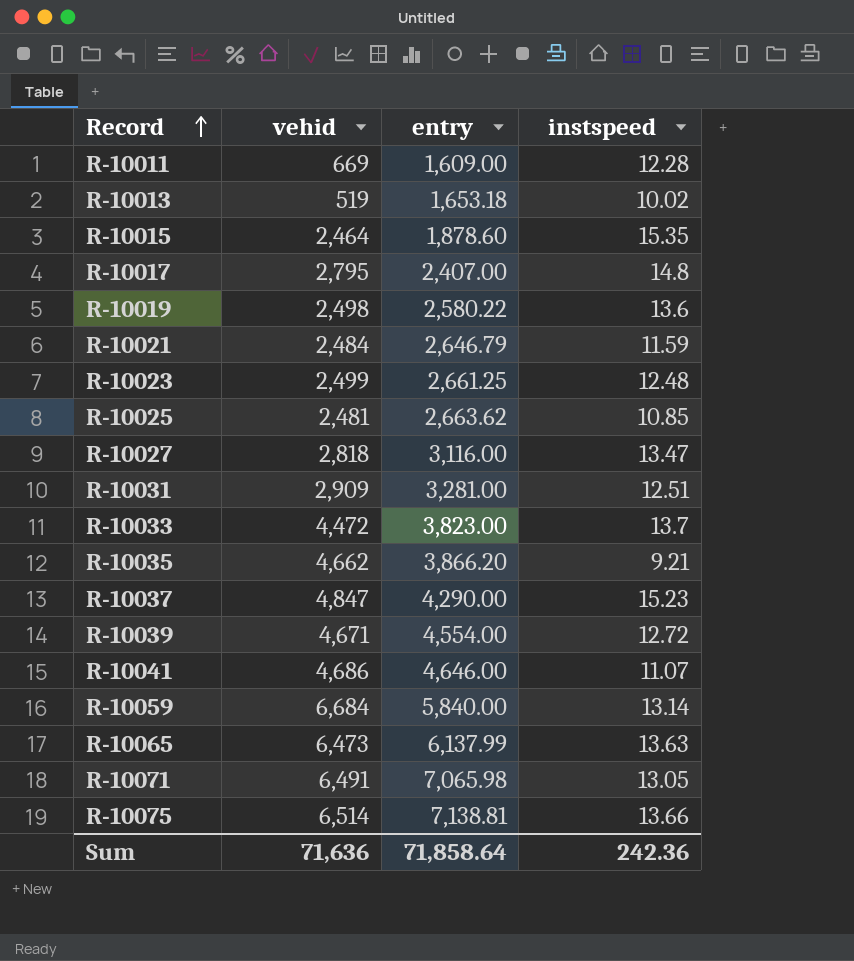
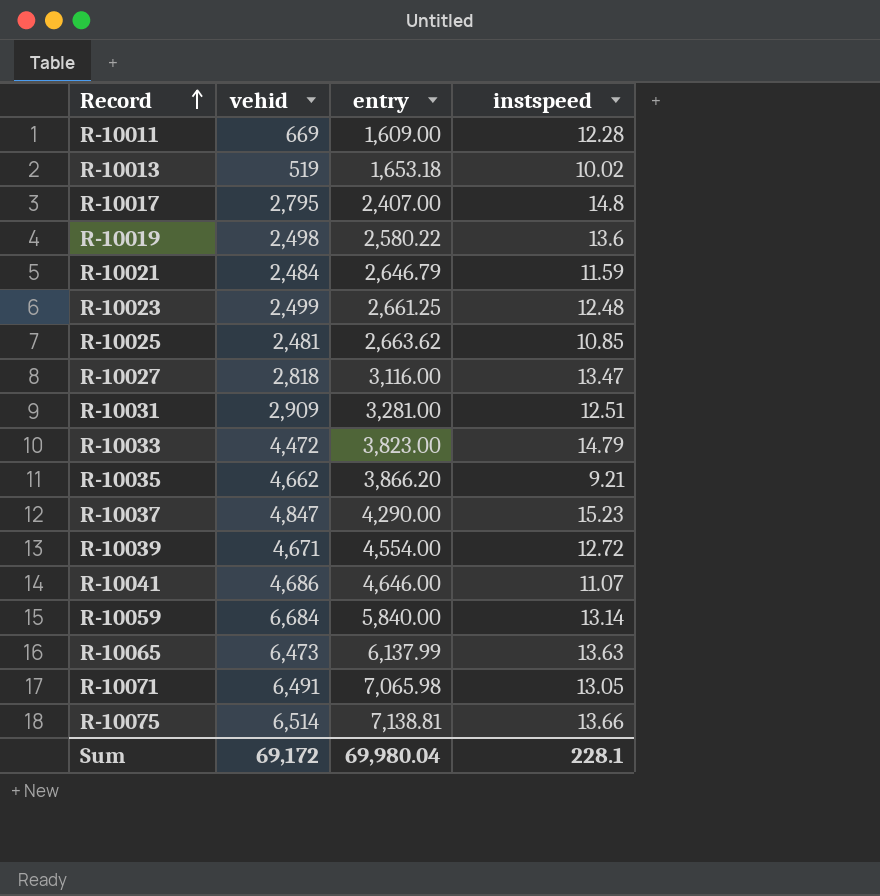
row R-10015: 2,464 | 1,878.60 | 15.35 -> none
R-10033 | instspeed: 13.7 -> 14.79
Sum | vehid: 71,636 -> 69,172
Sum | entry: 71,858.64 -> 69,980.04
Sum | instspeed: 242.36 -> 228.1

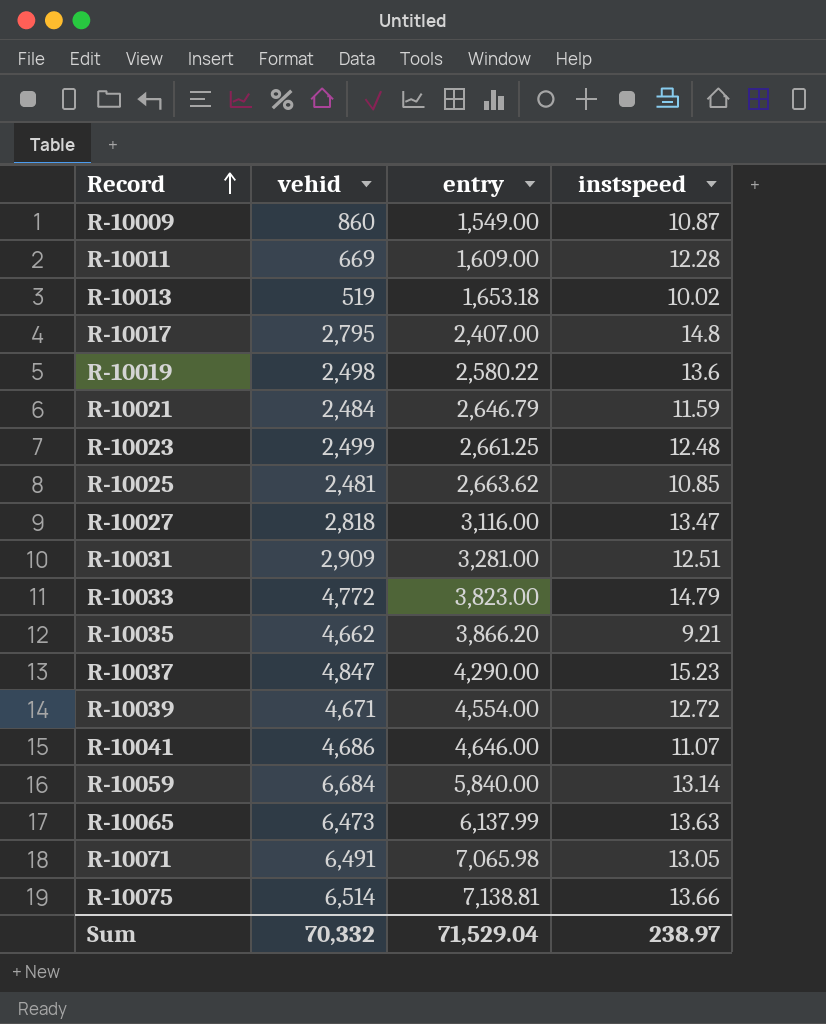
row R-10009: none -> 860 | 1,549.00 | 10.87
R-10033 | vehid: 4,472 -> 4,772
Sum | vehid: 69,172 -> 70,332
Sum | entry: 69,980.04 -> 71,529.04
Sum | instspeed: 228.1 -> 238.97

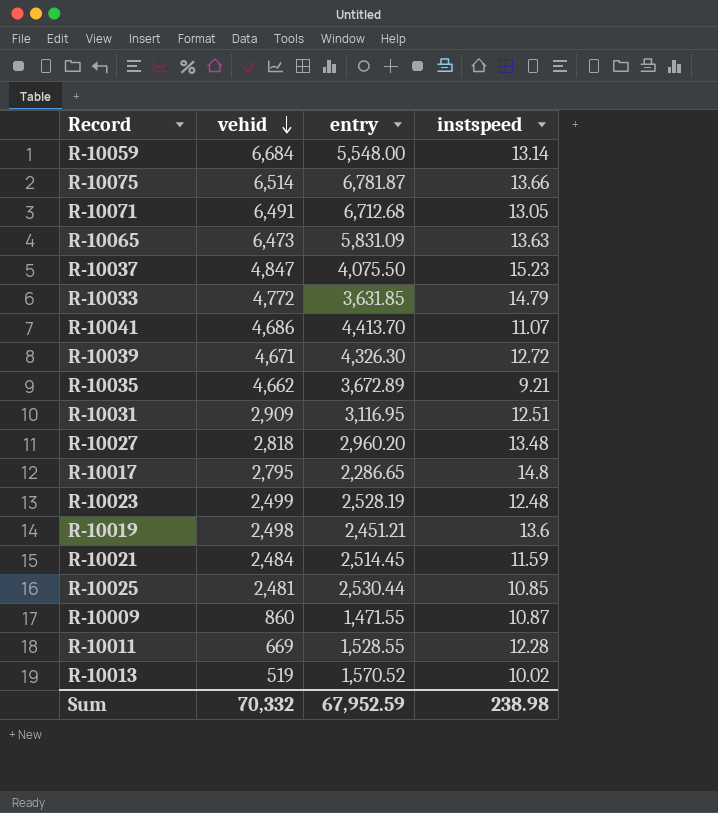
row order: Record ascending -> vehid descending
R-10059 | entry: 5,840.00 -> 5,548.00
R-10075 | entry: 7,138.81 -> 6,781.87
R-10071 | entry: 7,065.98 -> 6,712.68
R-10065 | entry: 6,137.99 -> 5,831.09
R-10037 | entry: 4,290.00 -> 4,075.50
R-10033 | entry: 3,823.00 -> 3,631.85
R-10041 | entry: 4,646.00 -> 4,413.70
R-10039 | entry: 4,554.00 -> 4,326.30
R-10035 | entry: 3,866.20 -> 3,672.89
R-10031 | entry: 3,281.00 -> 3,116.95
R-10027 | entry: 3,116.00 -> 2,960.20
R-10027 | instspeed: 13.47 -> 13.48
R-10017 | entry: 2,407.00 -> 2,286.65
R-10023 | entry: 2,661.25 -> 2,528.19
R-10019 | entry: 2,580.22 -> 2,451.21
R-10021 | entry: 2,646.79 -> 2,514.45
R-10025 | entry: 2,663.62 -> 2,530.44
R-10009 | entry: 1,549.00 -> 1,471.55
R-10011 | entry: 1,609.00 -> 1,528.55
R-10013 | entry: 1,653.18 -> 1,570.52
Sum | entry: 71,529.04 -> 67,952.59
Sum | instspeed: 238.97 -> 238.98

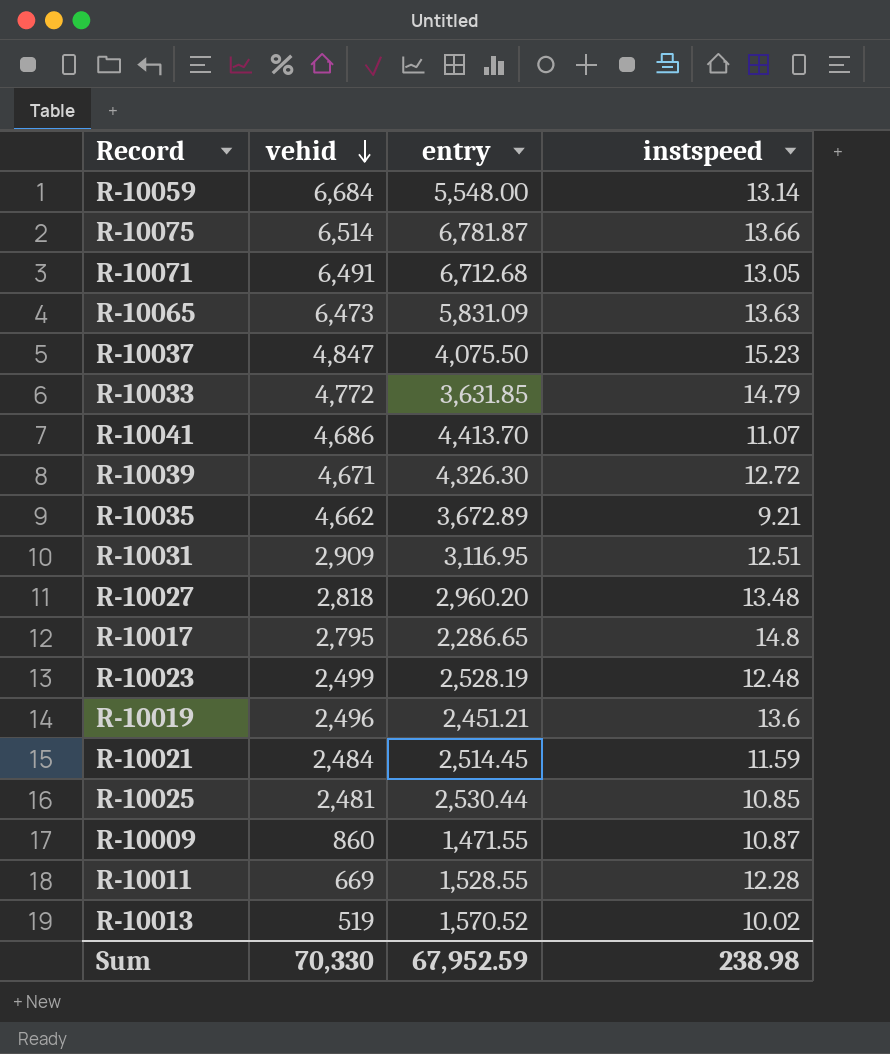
R-10019 | vehid: 2,498 -> 2,496
Sum | vehid: 70,332 -> 70,330

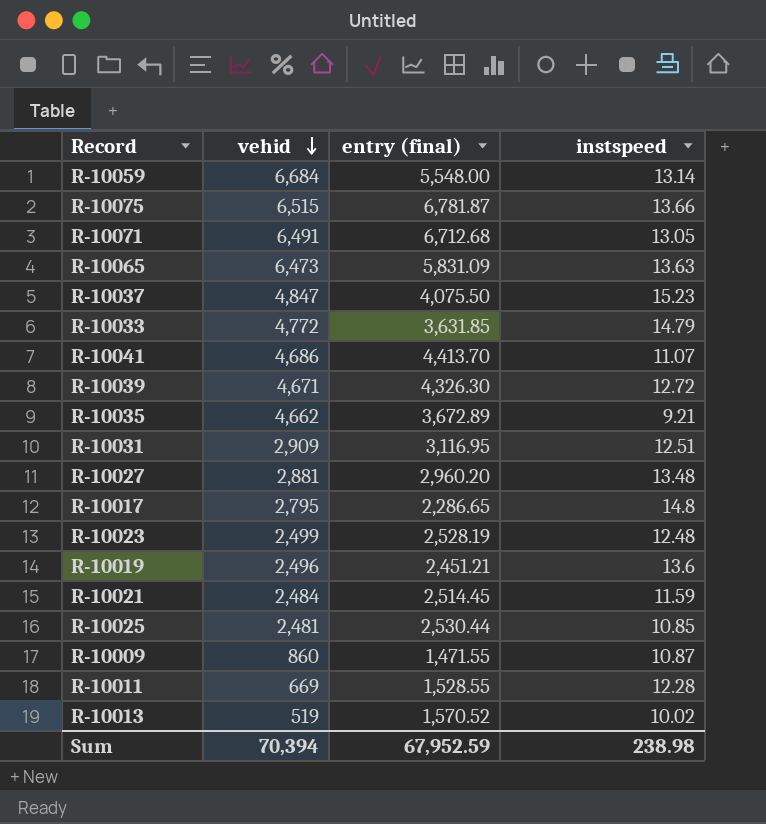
column name: entry -> entry (final)
R-10075 | vehid: 6,514 -> 6,515
R-10027 | vehid: 2,818 -> 2,881
Sum | vehid: 70,330 -> 70,394

